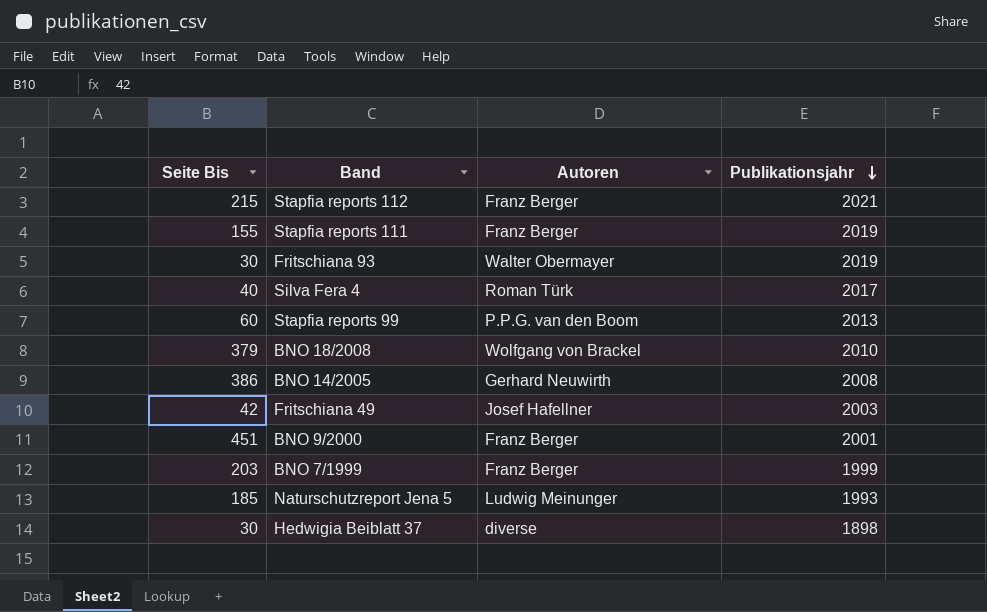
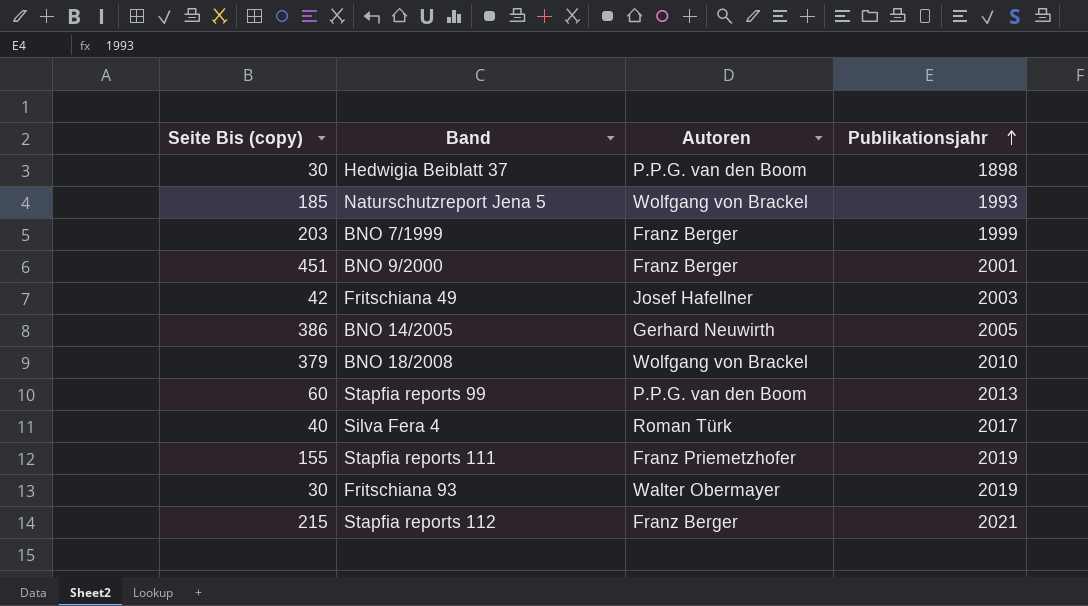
row order: Publikationsjahr descending -> Publikationsjahr ascending
column name: Seite Bis -> Seite Bis (copy)
Hedwigia Beiblatt 37 | Autoren: diverse -> P.P.G. van den Boom
Naturschutzreport Jena 5 | Autoren: Ludwig Meinunger -> Wolfgang von Brackel
BNO 14/2005 | Publikationsjahr: 2008 -> 2005
Stapfia reports 111 | Autoren: Franz Berger -> Franz Priemetzhofer

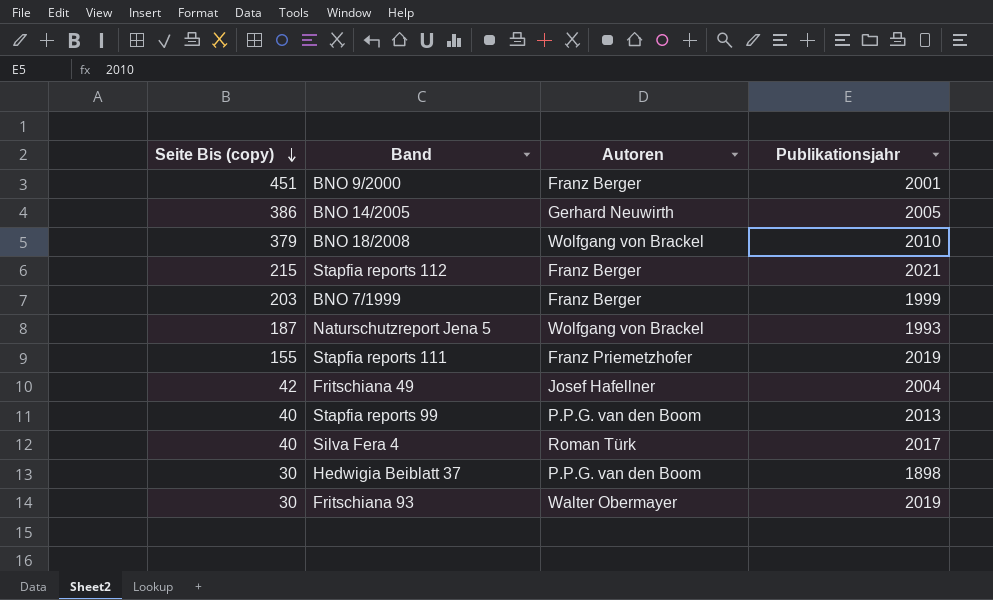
row order: Publikationsjahr ascending -> Seite Bis (copy) descending
Naturschutzreport Jena 5 | Seite Bis (copy): 185 -> 187
Fritschiana 49 | Publikationsjahr: 2003 -> 2004
Stapfia reports 99 | Seite Bis (copy): 60 -> 40

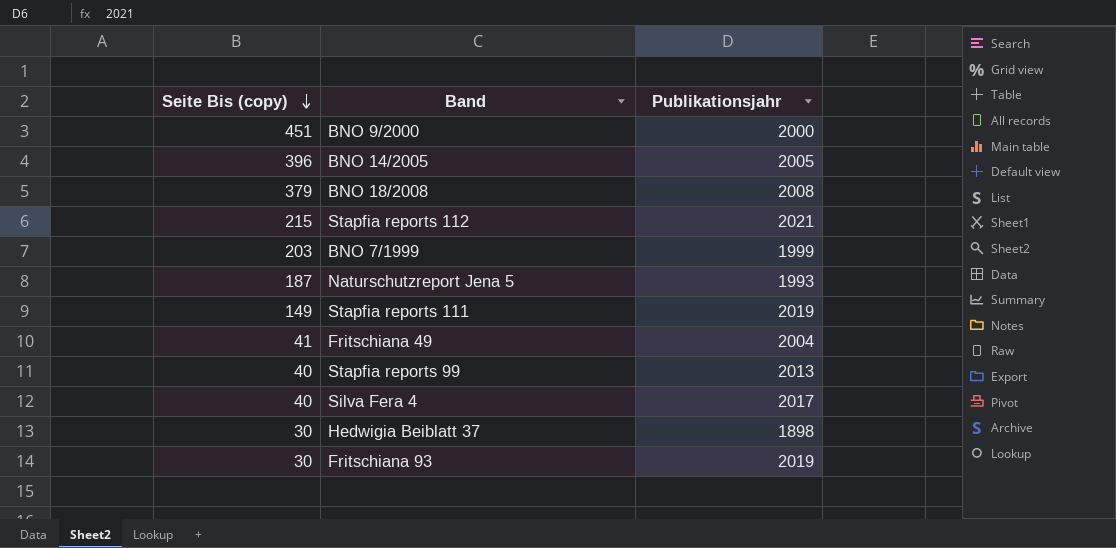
column Autoren | position: 3 -> none
BNO 9/2000 | Publikationsjahr: 2001 -> 2000
BNO 14/2005 | Seite Bis (copy): 386 -> 396
BNO 18/2008 | Publikationsjahr: 2010 -> 2008
Stapfia reports 111 | Seite Bis (copy): 155 -> 149
Fritschiana 49 | Seite Bis (copy): 42 -> 41

